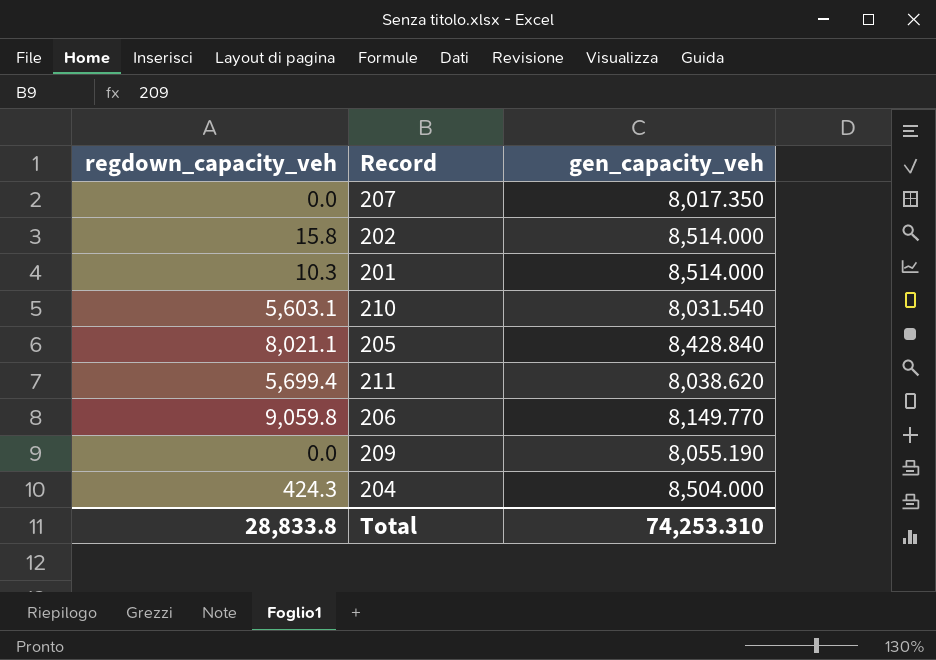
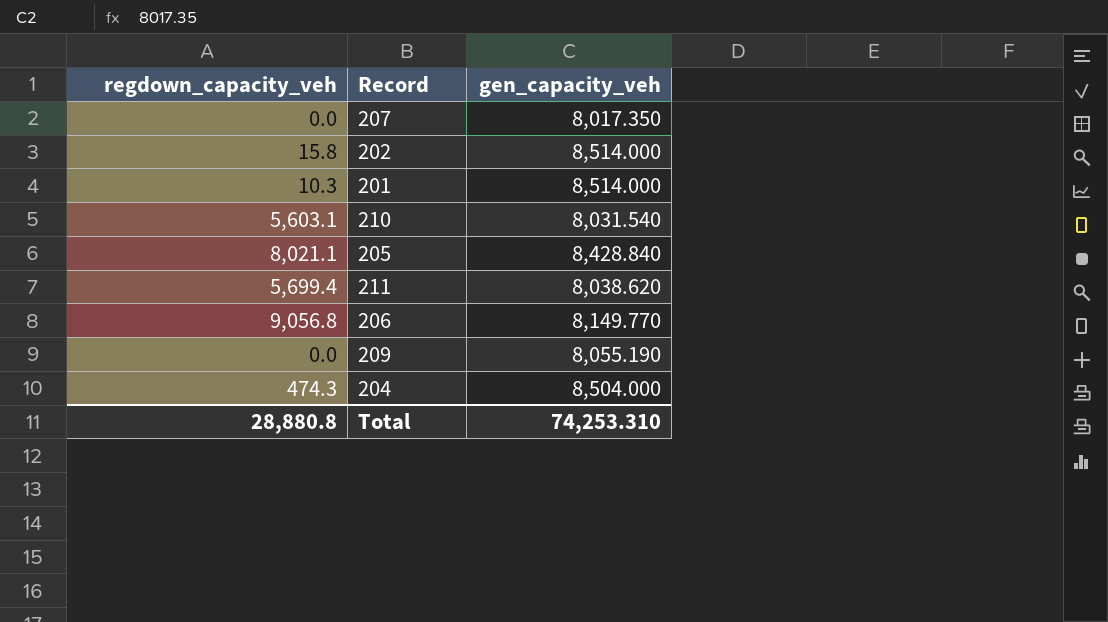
206 | regdown_capacity_veh: 9,059.8 -> 9,056.8
204 | regdown_capacity_veh: 424.3 -> 474.3
Total | regdown_capacity_veh: 28,833.8 -> 28,880.8

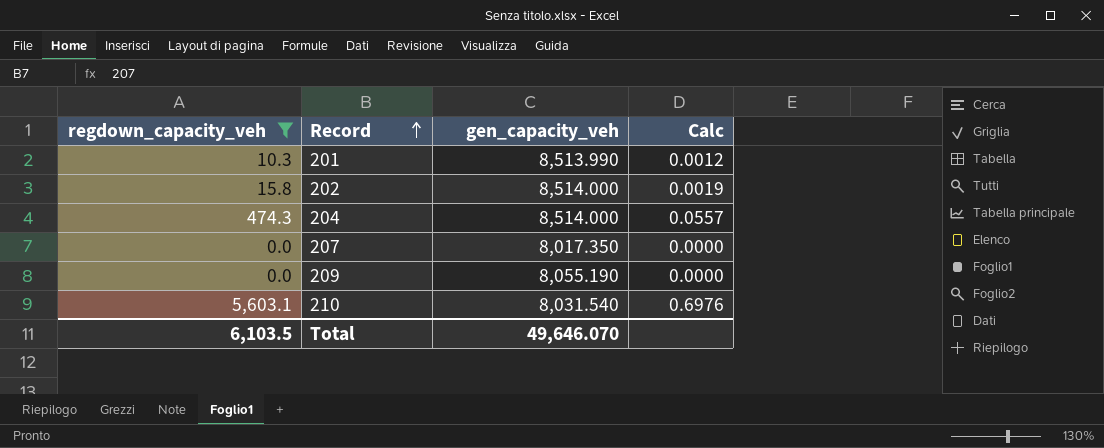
filter: none -> regdown_capacity_veh <= 5,603.1
row order: none -> Record ascending
column Calc | formula: none -> [regdown_capacity_veh] / [gen_capacity_veh]
201 | gen_capacity_veh: 8,514.000 -> 8,513.990
204 | gen_capacity_veh: 8,504.000 -> 8,514.000
Total | regdown_capacity_veh: 28,880.8 -> 6,103.5
Total | gen_capacity_veh: 74,253.310 -> 49,646.070

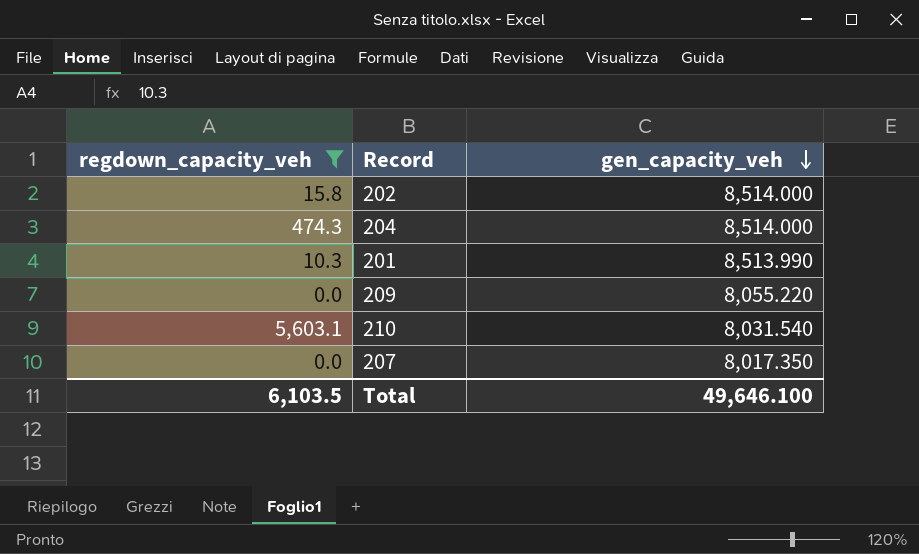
row order: Record ascending -> gen_capacity_veh descending
column Calc | formula: [regdown_capacity_veh] / [gen_capacity_veh] -> none
209 | gen_capacity_veh: 8,055.190 -> 8,055.220
Total | gen_capacity_veh: 49,646.070 -> 49,646.100

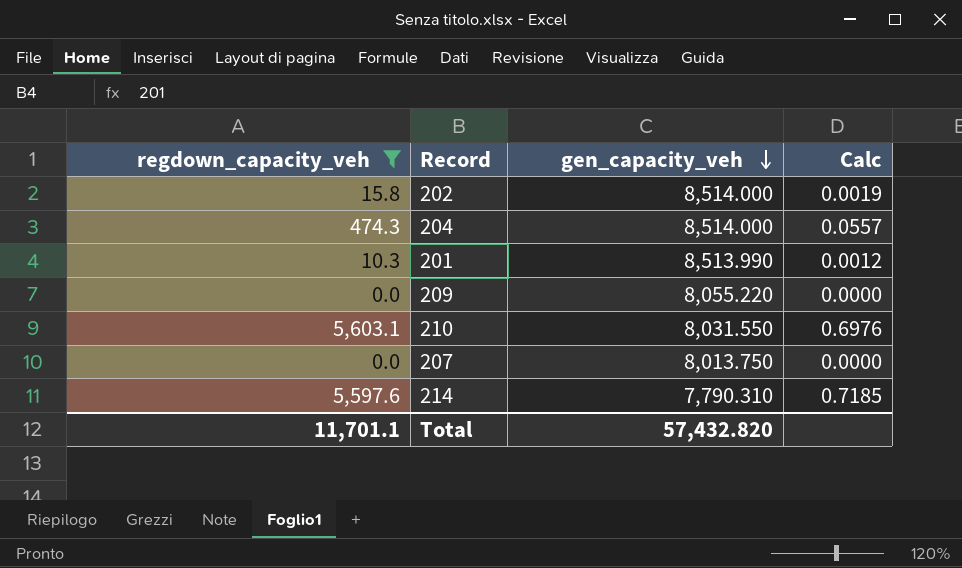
column Calc | formula: none -> [regdown_capacity_veh] / [gen_capacity_veh]
210 | gen_capacity_veh: 8,031.540 -> 8,031.550
207 | gen_capacity_veh: 8,017.350 -> 8,013.750
row 214: none -> 5,597.6 | 7,790.310 | 0.7185
Total | regdown_capacity_veh: 6,103.5 -> 11,701.1
Total | gen_capacity_veh: 49,646.100 -> 57,432.820

